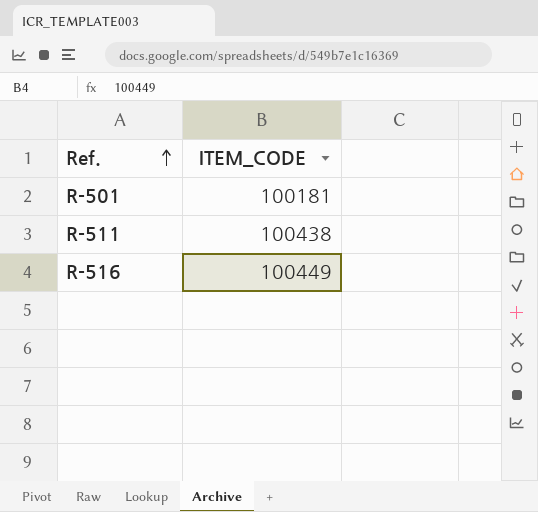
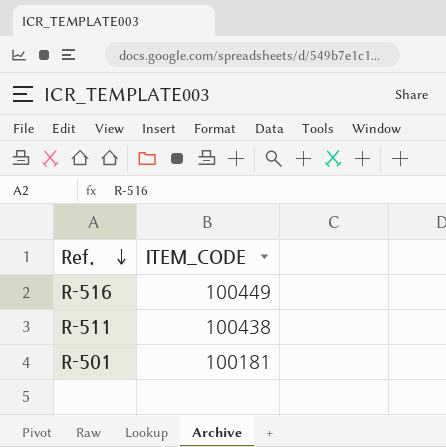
row order: Ref. ascending -> Ref. descending

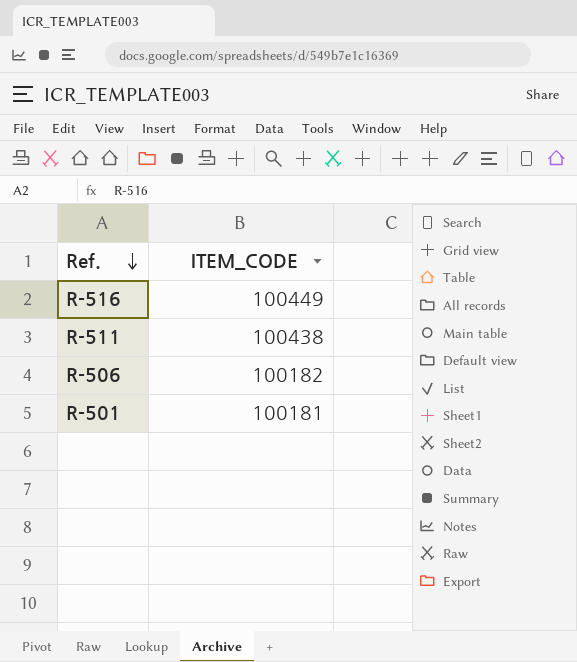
row R-506: none -> 100182

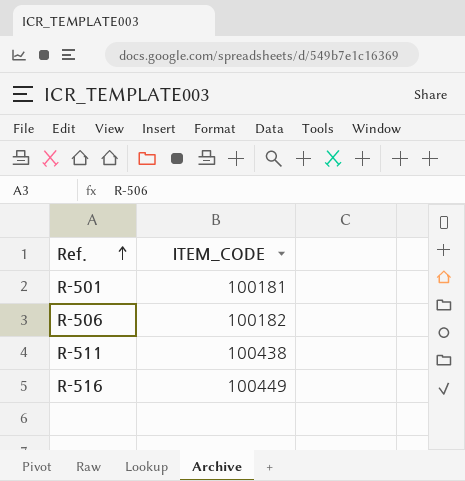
row order: Ref. descending -> Ref. ascending

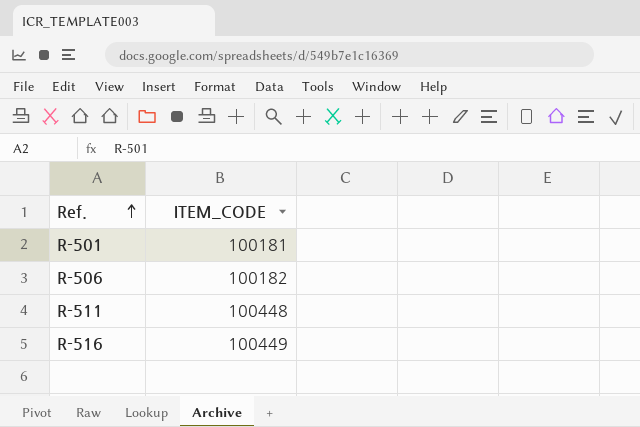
R-511 | ITEM_CODE: 100438 -> 100448

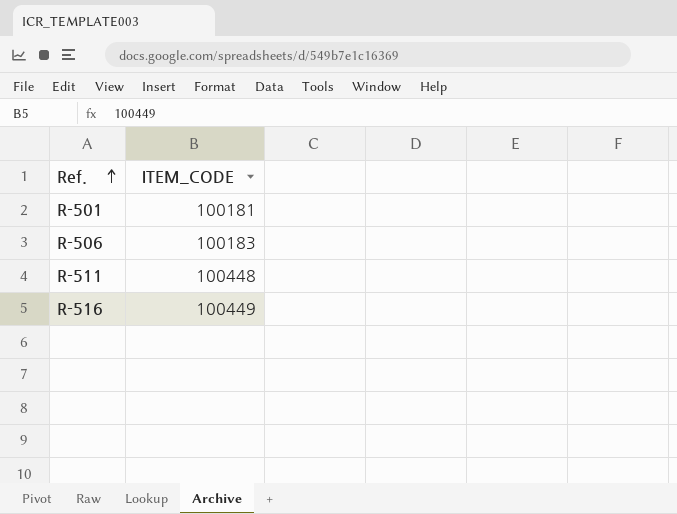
R-506 | ITEM_CODE: 100182 -> 100183

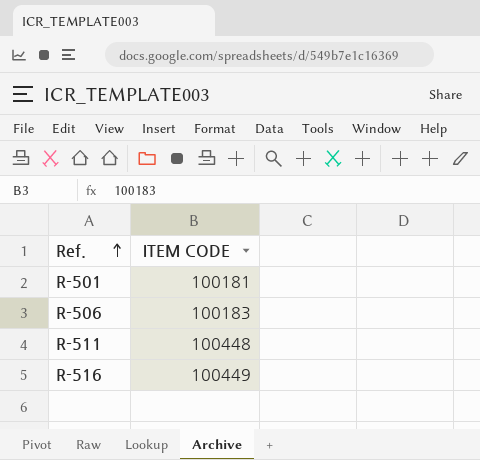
column name: ITEM_CODE -> ITEM CODE

